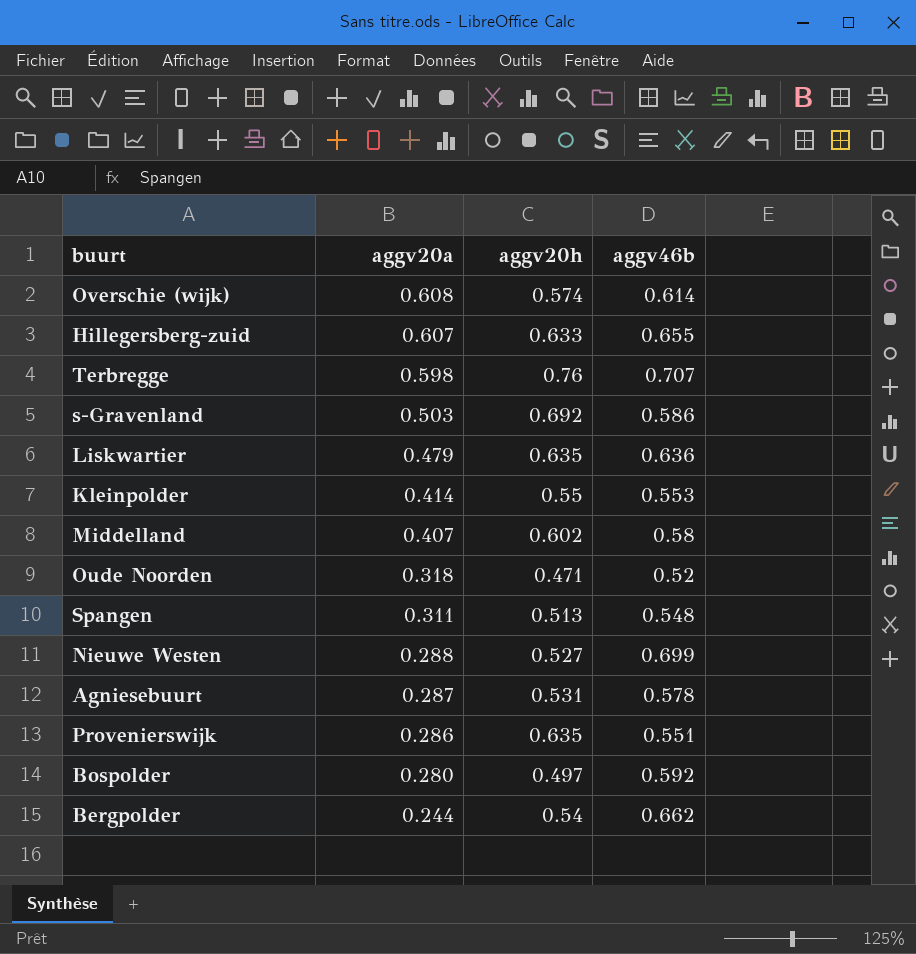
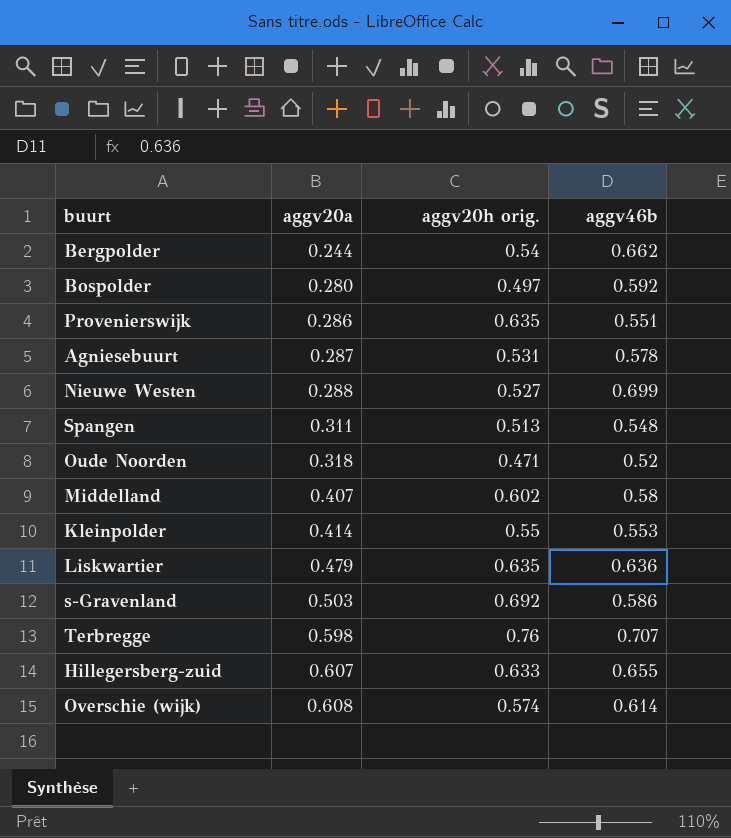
row order: aggv20a descending -> aggv20a ascending
column name: aggv20h -> aggv20h orig.

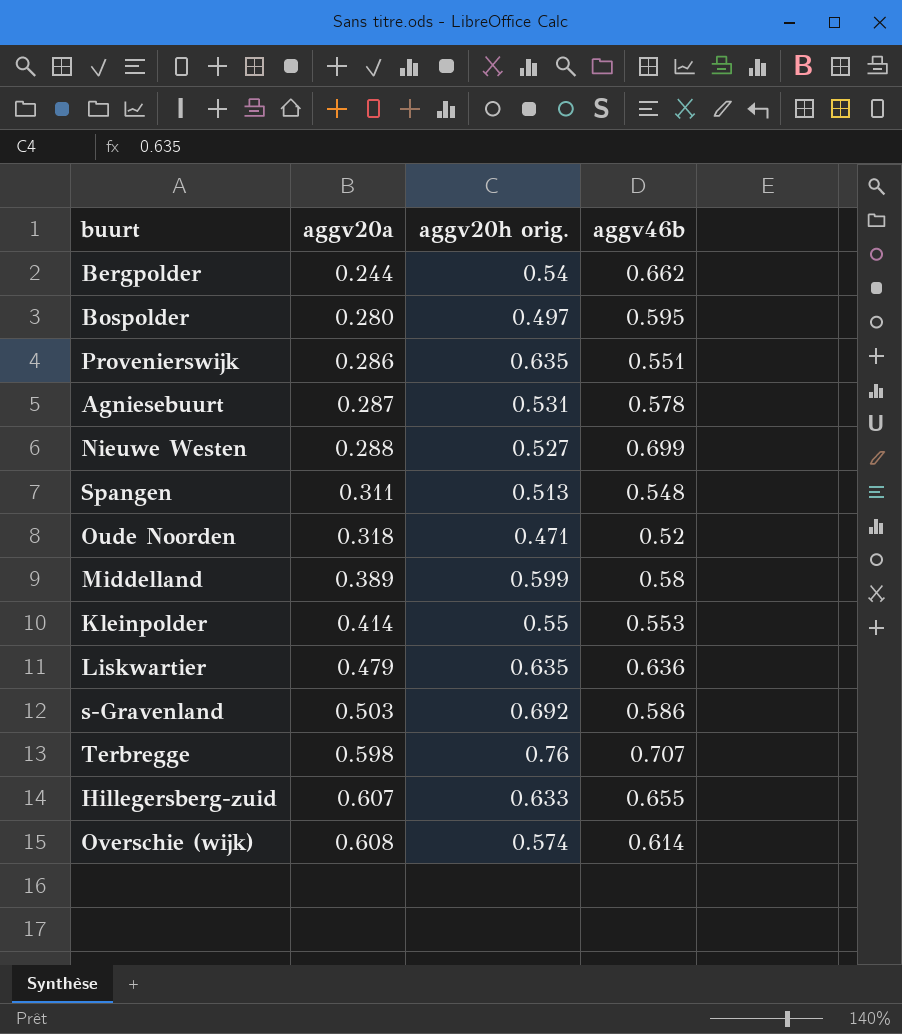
Bospolder | aggv46b: 0.592 -> 0.595
Middelland | aggv20a: 0.407 -> 0.389
Middelland | aggv20h orig.: 0.602 -> 0.599

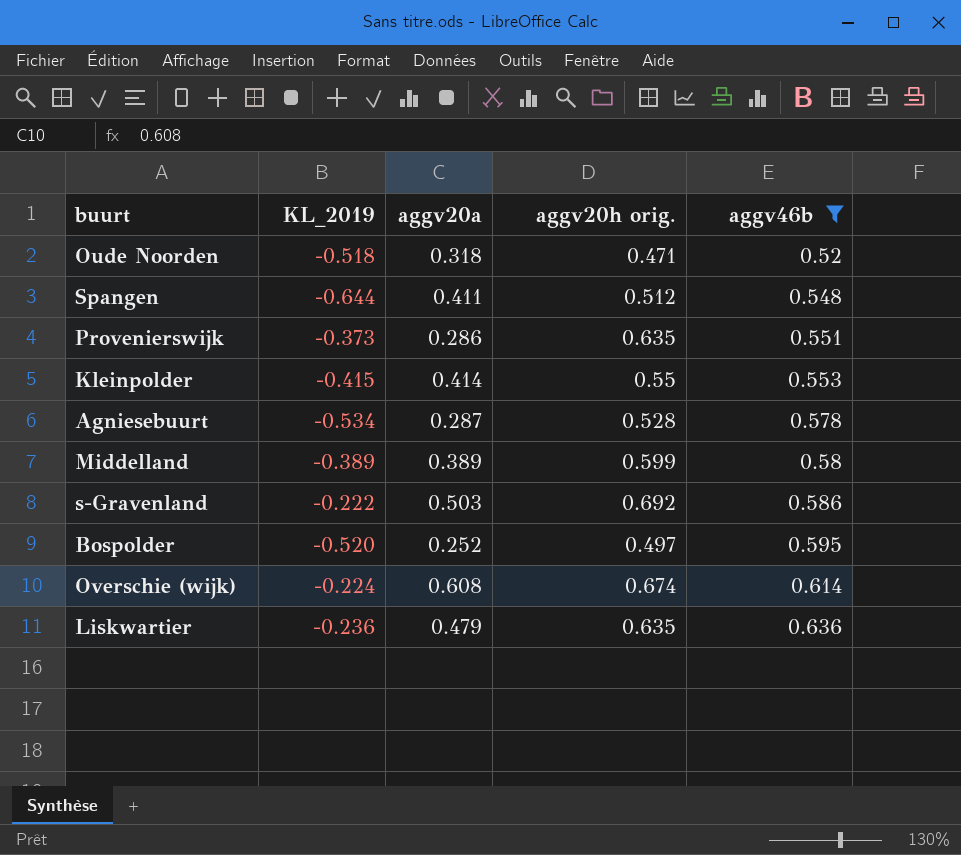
filter: none -> aggv46b <= 0.636
row order: aggv20a ascending -> aggv46b ascending
column KL_2019 | position: none -> 2
Spangen | aggv20a: 0.311 -> 0.411
Spangen | aggv20h orig.: 0.513 -> 0.512
Agniesebuurt | aggv20h orig.: 0.531 -> 0.528
Bospolder | aggv20a: 0.280 -> 0.252
Overschie (wijk) | aggv20h orig.: 0.574 -> 0.674

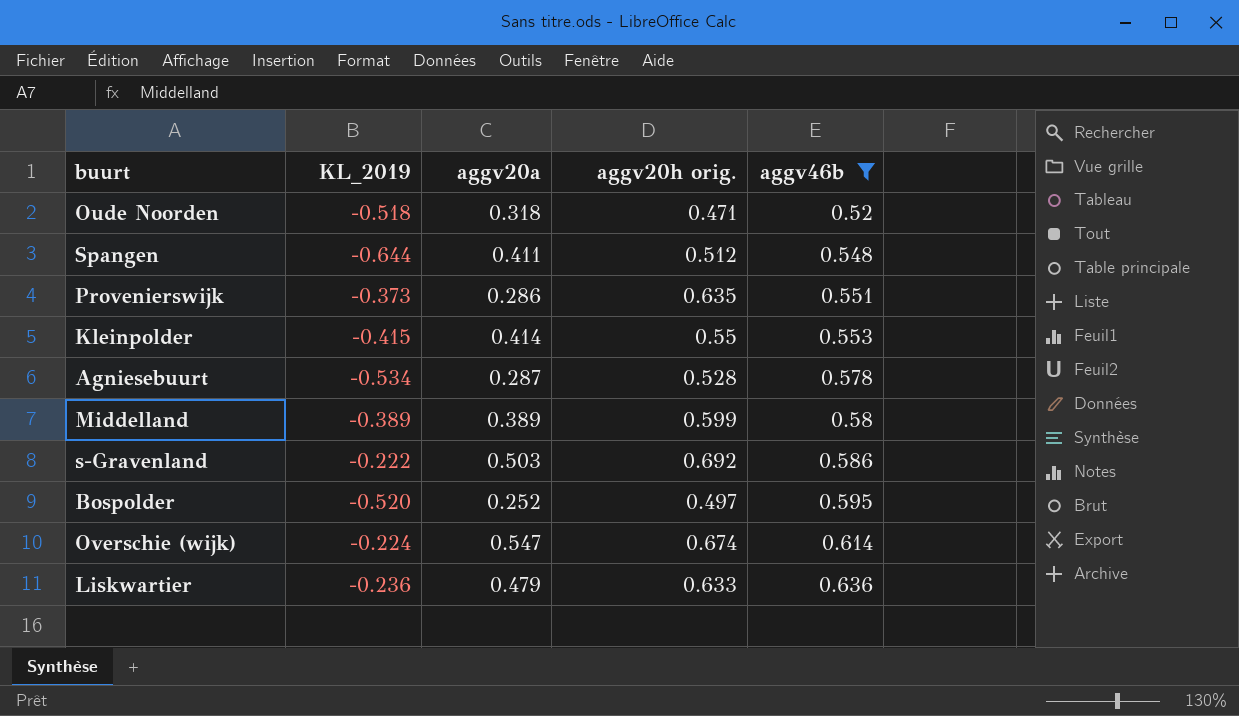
Overschie (wijk) | aggv20a: 0.608 -> 0.547
Liskwartier | aggv20h orig.: 0.635 -> 0.633

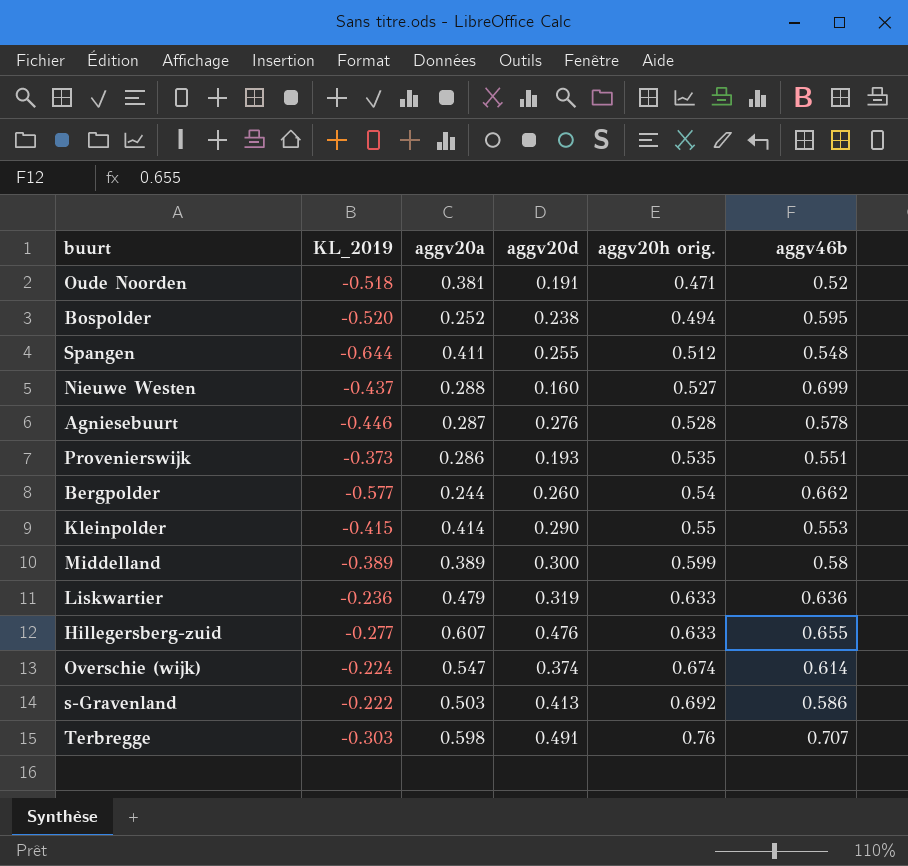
filter: aggv46b <= 0.636 -> none
row order: aggv46b ascending -> aggv20h orig. ascending
column aggv20d | position: none -> 4
Oude Noorden | aggv20a: 0.318 -> 0.381
Bospolder | aggv20h orig.: 0.497 -> 0.494
Agniesebuurt | KL_2019: -0.534 -> -0.446
Provenierswijk | aggv20h orig.: 0.635 -> 0.535

